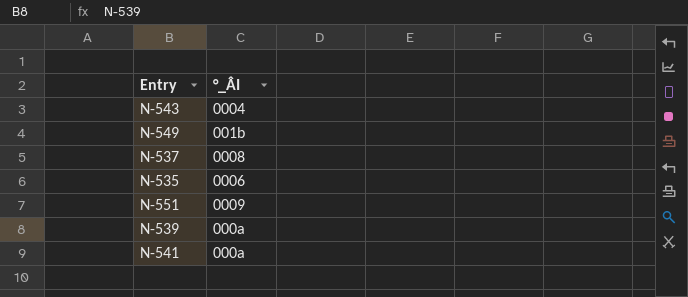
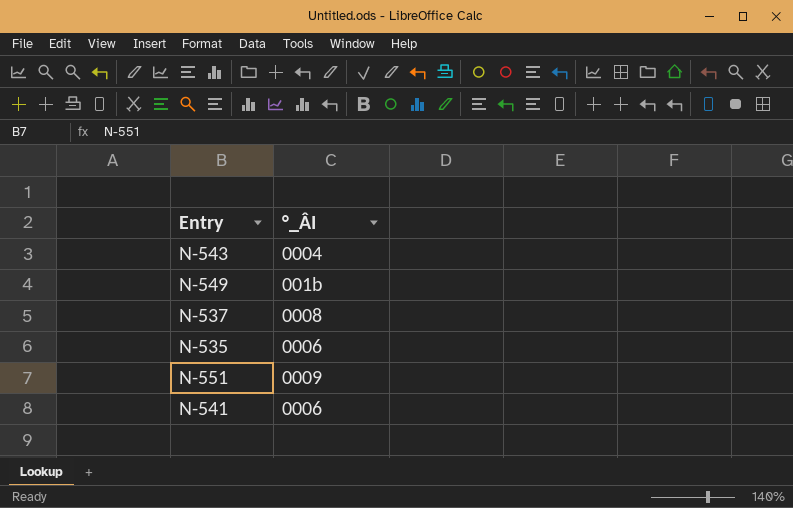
row N-539: 000a -> none
N-541 | °_ÂI: 000a -> 0006

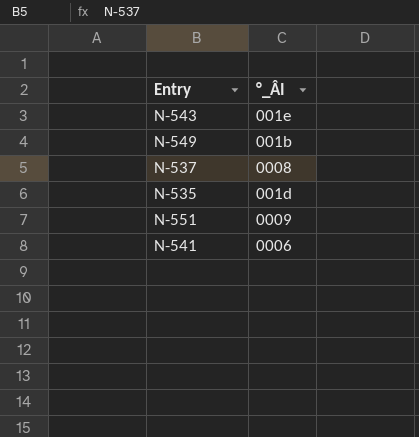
N-543 | °_ÂI: 0004 -> 001e
N-535 | °_ÂI: 0006 -> 001d

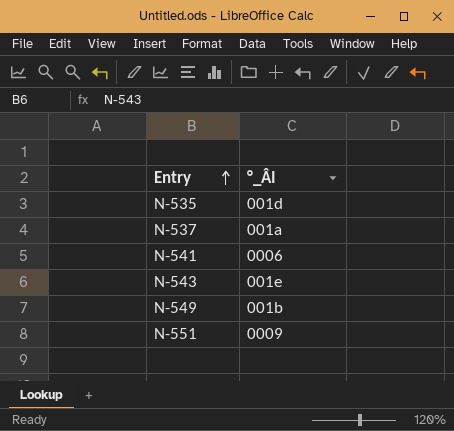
row order: none -> Entry ascending
N-537 | °_ÂI: 0008 -> 001a

